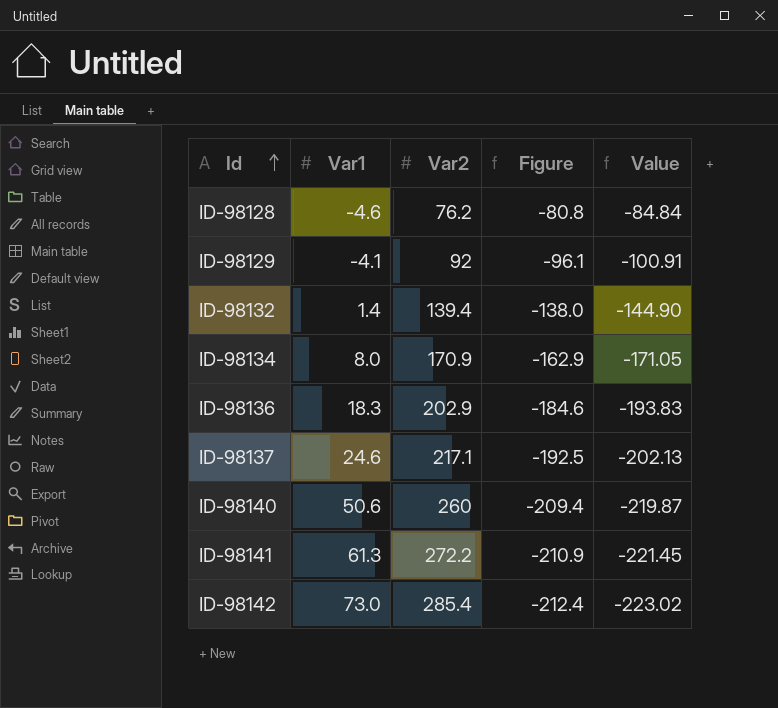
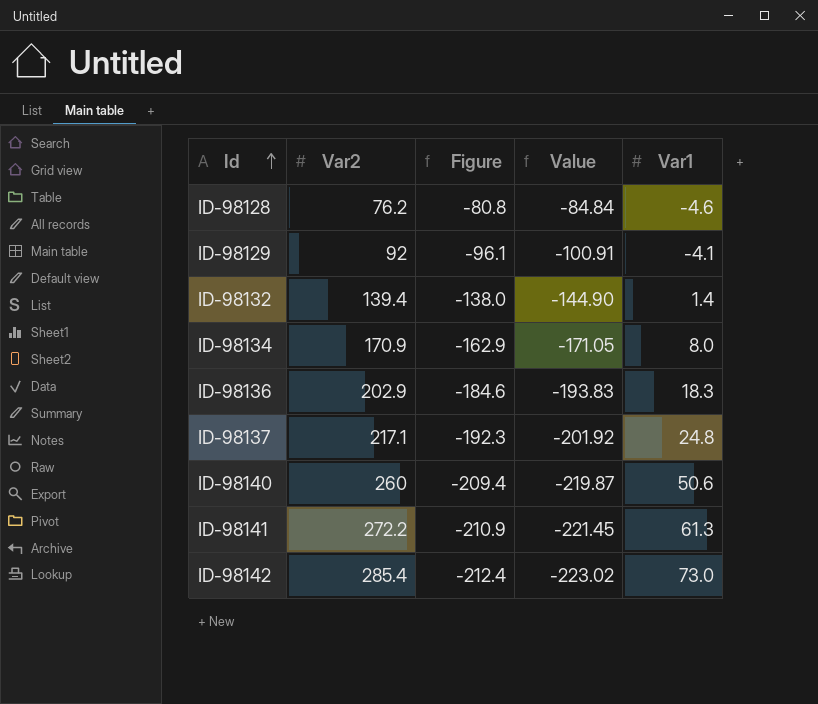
column Var1 | position: 2 -> 5
ID-98137 | Figure: -192.5 -> -192.3
ID-98137 | Value: -202.13 -> -201.92
ID-98137 | Var1: 24.6 -> 24.8

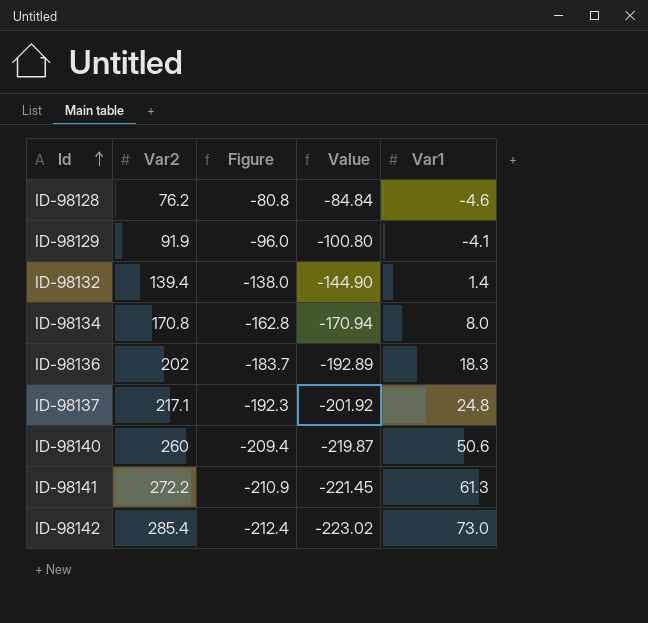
ID-98129 | Var2: 92 -> 91.9
ID-98129 | Figure: -96.1 -> -96.0
ID-98129 | Value: -100.91 -> -100.80
ID-98134 | Var2: 170.9 -> 170.8
ID-98134 | Figure: -162.9 -> -162.8
ID-98134 | Value: -171.05 -> -170.94
ID-98136 | Var2: 202.9 -> 202
ID-98136 | Figure: -184.6 -> -183.7
ID-98136 | Value: -193.83 -> -192.89

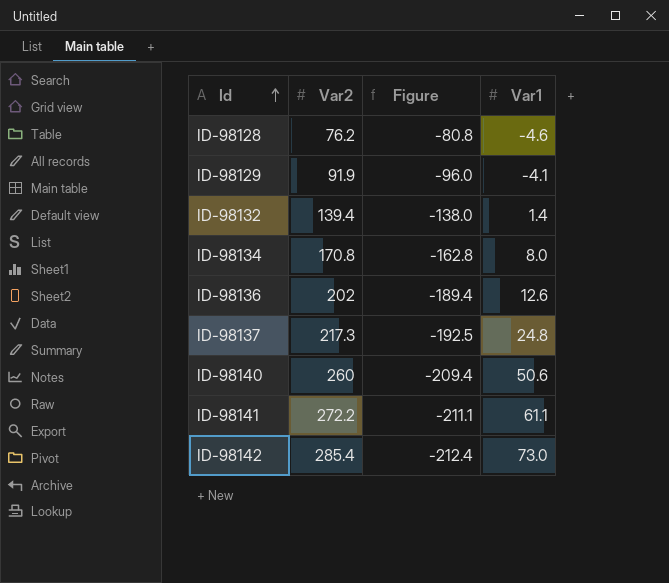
column Value | formula: [Figure] * 1.05 -> none
ID-98136 | Figure: -183.7 -> -189.4
ID-98136 | Var1: 18.3 -> 12.6
ID-98137 | Var2: 217.1 -> 217.3
ID-98137 | Figure: -192.3 -> -192.5
ID-98141 | Figure: -210.9 -> -211.1
ID-98141 | Var1: 61.3 -> 61.1

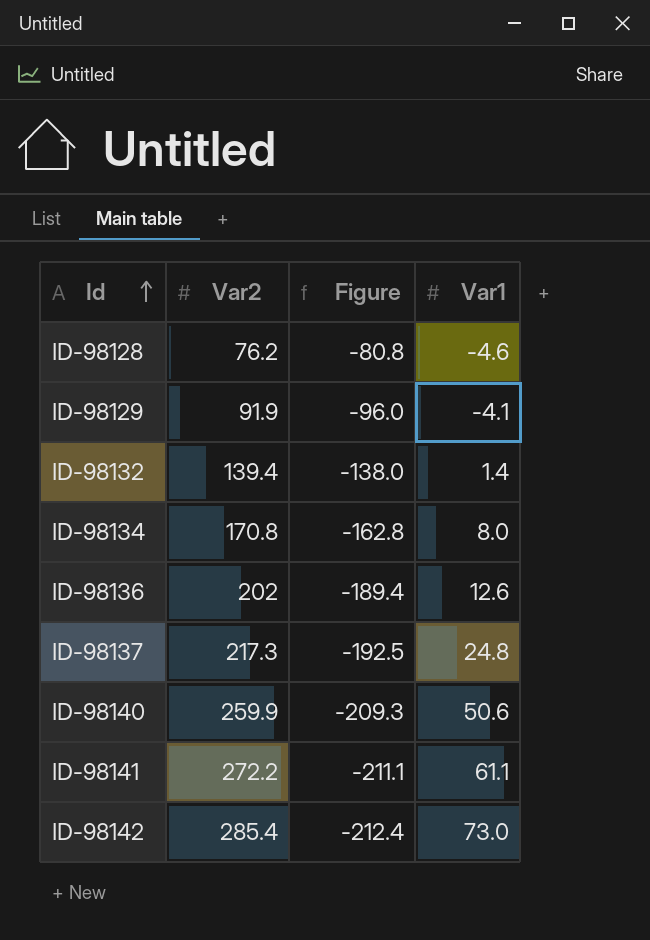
ID-98140 | Var2: 260 -> 259.9
ID-98140 | Figure: -209.4 -> -209.3

